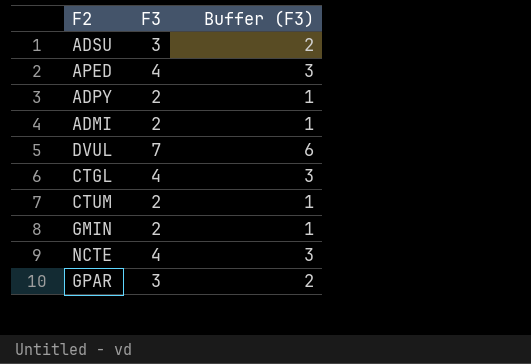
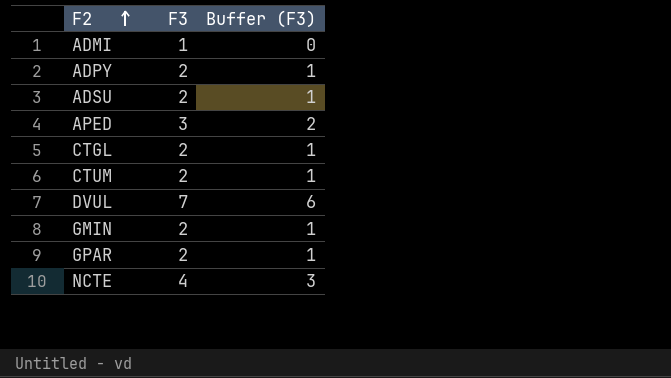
row order: none -> F2 ascending
ADMI | F3: 2 -> 1
ADMI | Buffer (F3): 1 -> 0
ADSU | F3: 3 -> 2
ADSU | Buffer (F3): 2 -> 1
APED | F3: 4 -> 3
APED | Buffer (F3): 3 -> 2
CTGL | F3: 4 -> 2
CTGL | Buffer (F3): 3 -> 1
GPAR | F3: 3 -> 2
GPAR | Buffer (F3): 2 -> 1

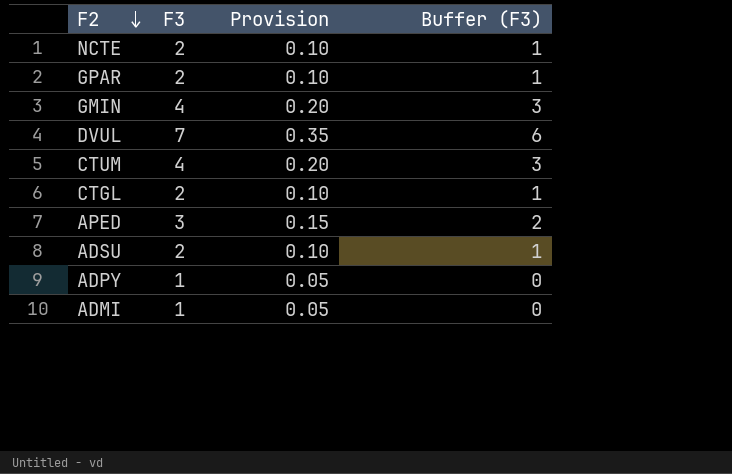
row order: F2 ascending -> F2 descending
column Provision | formula: none -> [F3] * 0.05
NCTE | F3: 4 -> 2
NCTE | Buffer (F3): 3 -> 1
GMIN | F3: 2 -> 4
GMIN | Buffer (F3): 1 -> 3
CTUM | F3: 2 -> 4
CTUM | Buffer (F3): 1 -> 3
ADPY | F3: 2 -> 1
ADPY | Buffer (F3): 1 -> 0

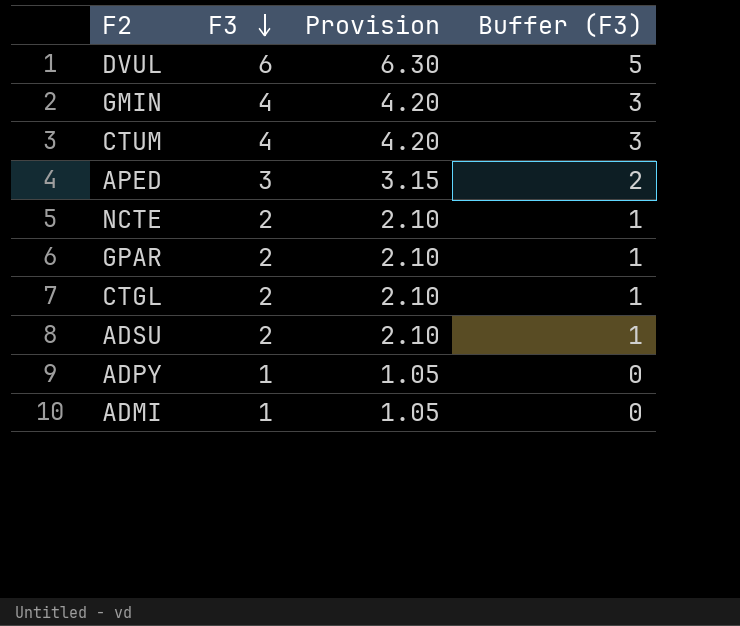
row order: F2 descending -> F3 descending
column Provision | formula: [F3] * 0.05 -> [F3] * 1.05
DVUL | F3: 7 -> 6
DVUL | Buffer (F3): 6 -> 5

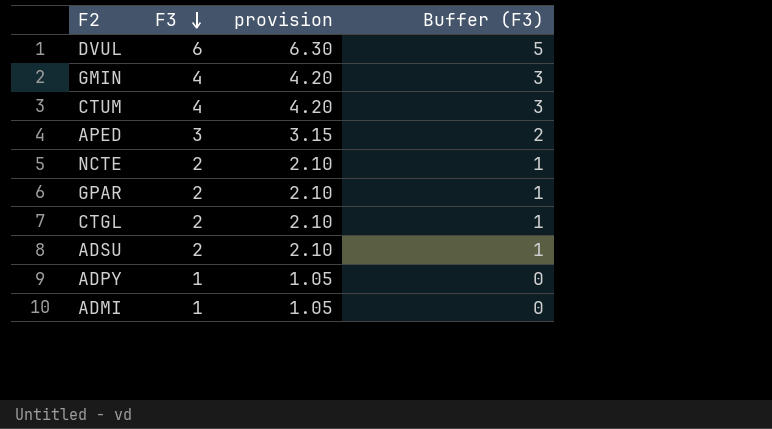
column name: Provision -> provision

